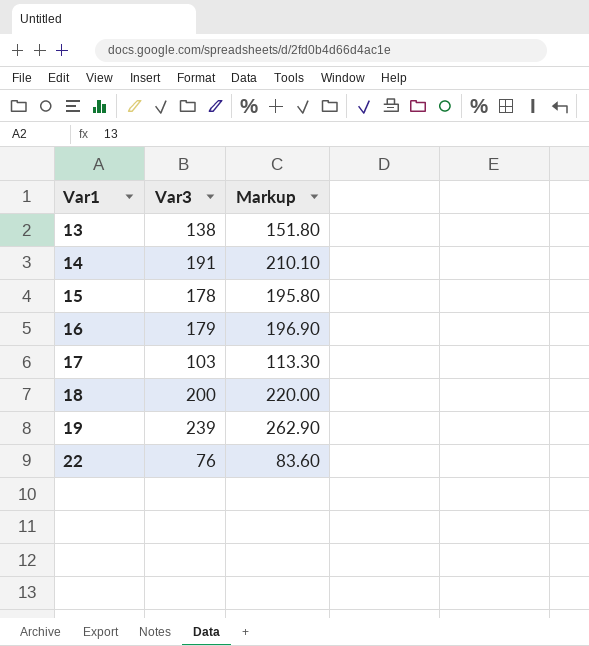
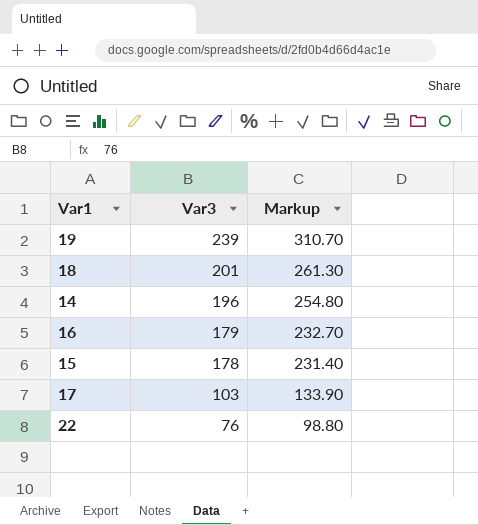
row order: Var1 ascending -> Var3 descending
column Markup | formula: [Var3] * 1.1 -> [Var3] * 1.3
row 13: 138 | 151.80 -> none
18 | Var3: 200 -> 201
14 | Var3: 191 -> 196

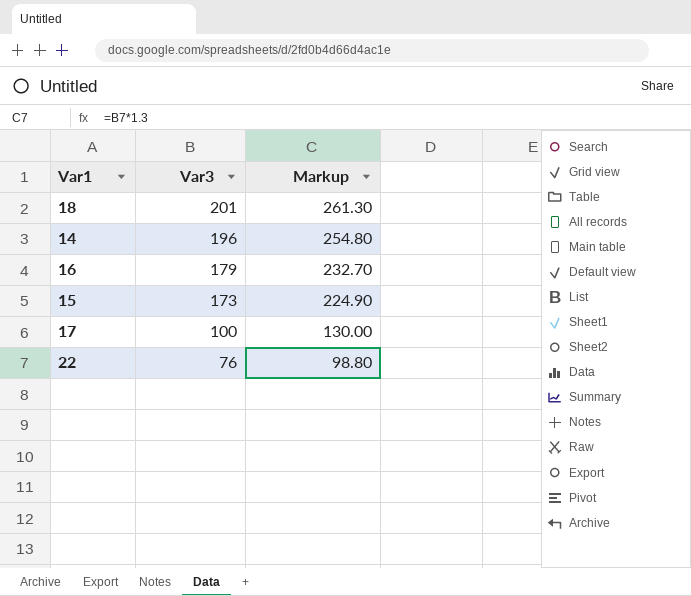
row 19: 239 | 310.70 -> none
15 | Var3: 178 -> 173
15 | Markup: 231.40 -> 224.90
17 | Var3: 103 -> 100
17 | Markup: 133.90 -> 130.00

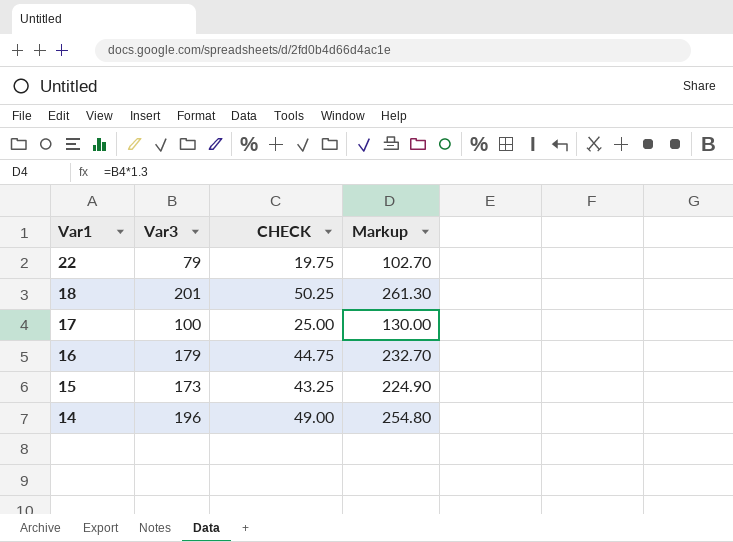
row order: Var3 descending -> Var1 descending
column CHECK | formula: none -> [Var3] * 0.25
22 | Var3: 76 -> 79
22 | Markup: 98.80 -> 102.70

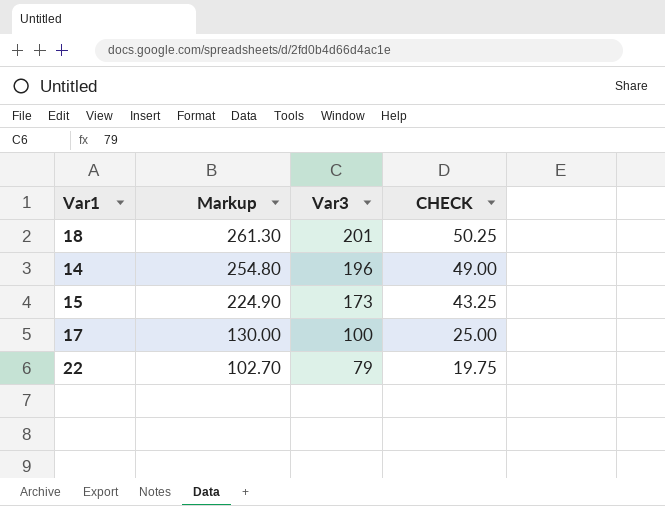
row order: Var1 descending -> Markup descending
column Markup | position: 4 -> 2
row 16: 179 | 44.75 | 232.70 -> none

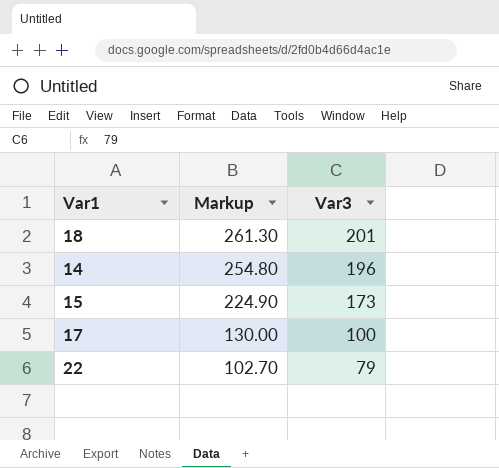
column CHECK | formula: [Var3] * 0.25 -> none

